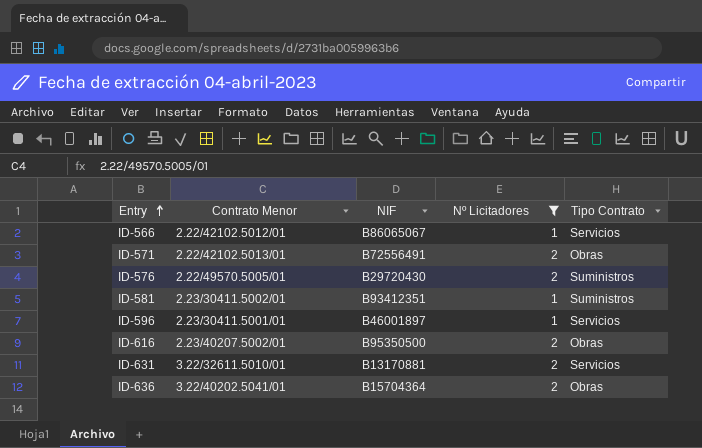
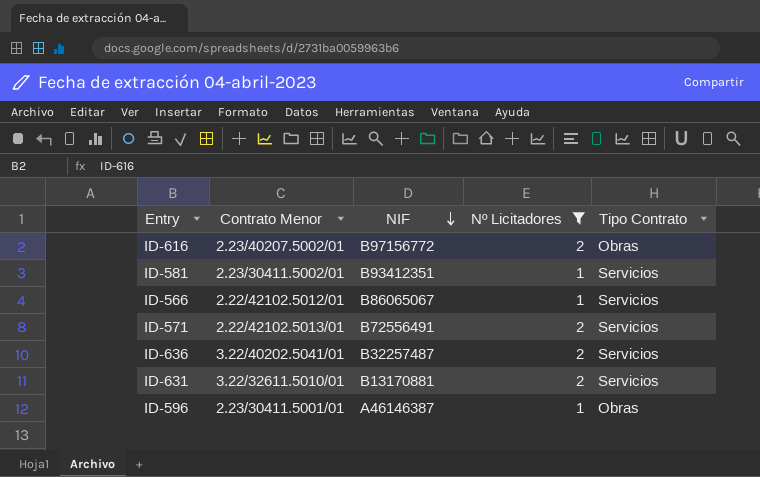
row order: Entry ascending -> NIF descending
row ID-576: 2.22/49570.5005/01 | B29720430 | 2 | Suministros -> none
ID-616 | NIF: B95350500 -> B97156772
ID-581 | Tipo Contrato: Suministros -> Servicios
ID-571 | Tipo Contrato: Obras -> Servicios
ID-636 | NIF: B15704364 -> B32257487
ID-636 | Tipo Contrato: Obras -> Servicios
ID-596 | NIF: B46001897 -> A46146387
ID-596 | Tipo Contrato: Servicios -> Obras

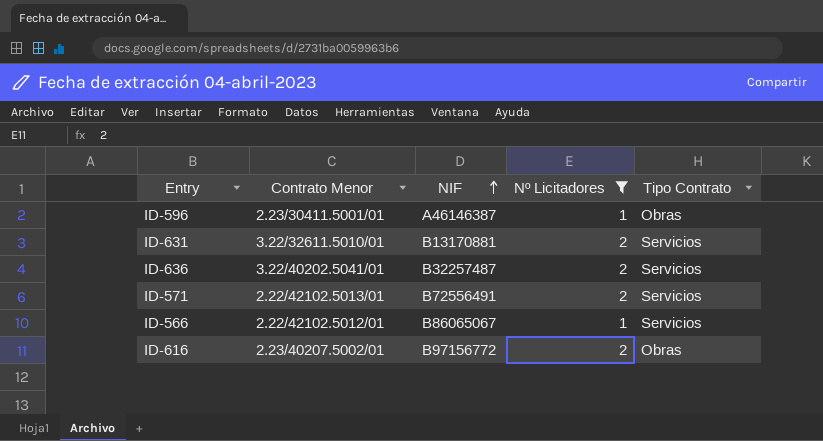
row order: NIF descending -> NIF ascending
row ID-581: 2.23/30411.5002/01 | B93412351 | 1 | Servicios -> none

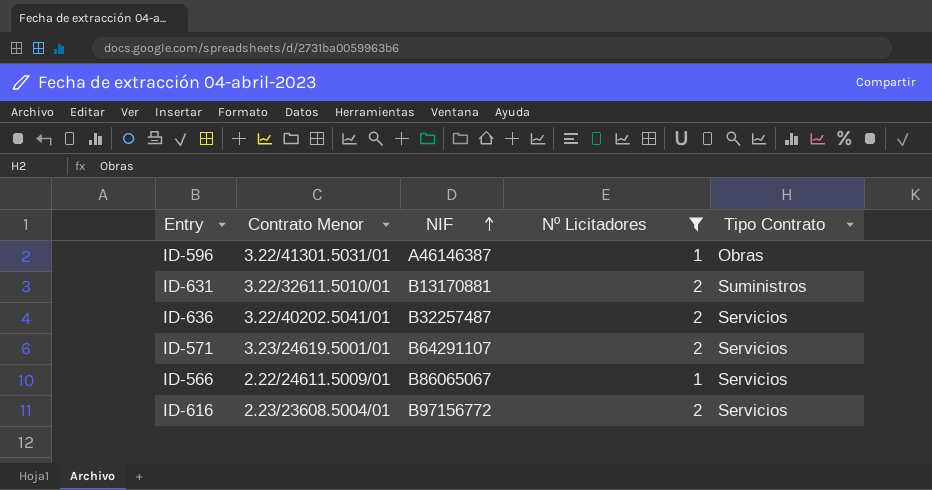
ID-596 | Contrato Menor: 2.23/30411.5001/01 -> 3.22/41301.5031/01
ID-631 | Tipo Contrato: Servicios -> Suministros
ID-571 | Contrato Menor: 2.22/42102.5013/01 -> 3.23/24619.5001/01
ID-571 | NIF: B72556491 -> B64291107
ID-566 | Contrato Menor: 2.22/42102.5012/01 -> 2.22/24611.5009/01
ID-616 | Contrato Menor: 2.23/40207.5002/01 -> 2.23/23608.5004/01
ID-616 | Tipo Contrato: Obras -> Servicios

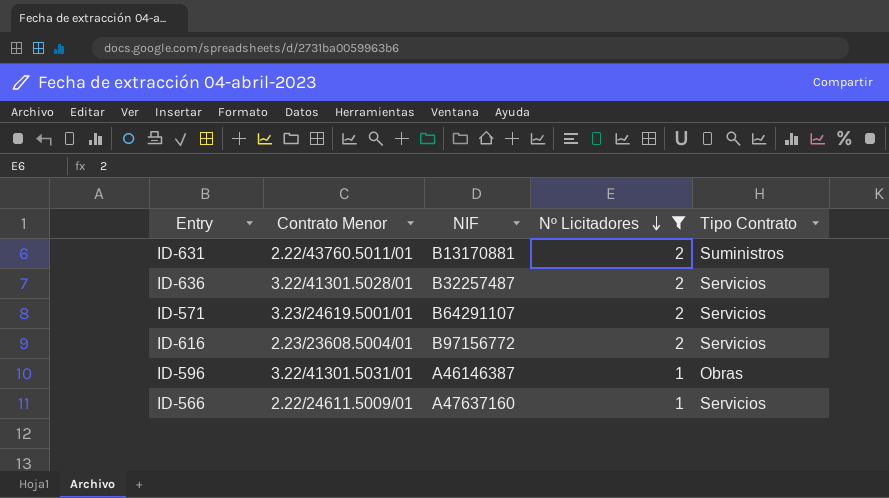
row order: NIF ascending -> Nº Licitadores descending
ID-631 | Contrato Menor: 3.22/32611.5010/01 -> 2.22/43760.5011/01
ID-636 | Contrato Menor: 3.22/40202.5041/01 -> 3.22/41301.5028/01
ID-566 | NIF: B86065067 -> A47637160

